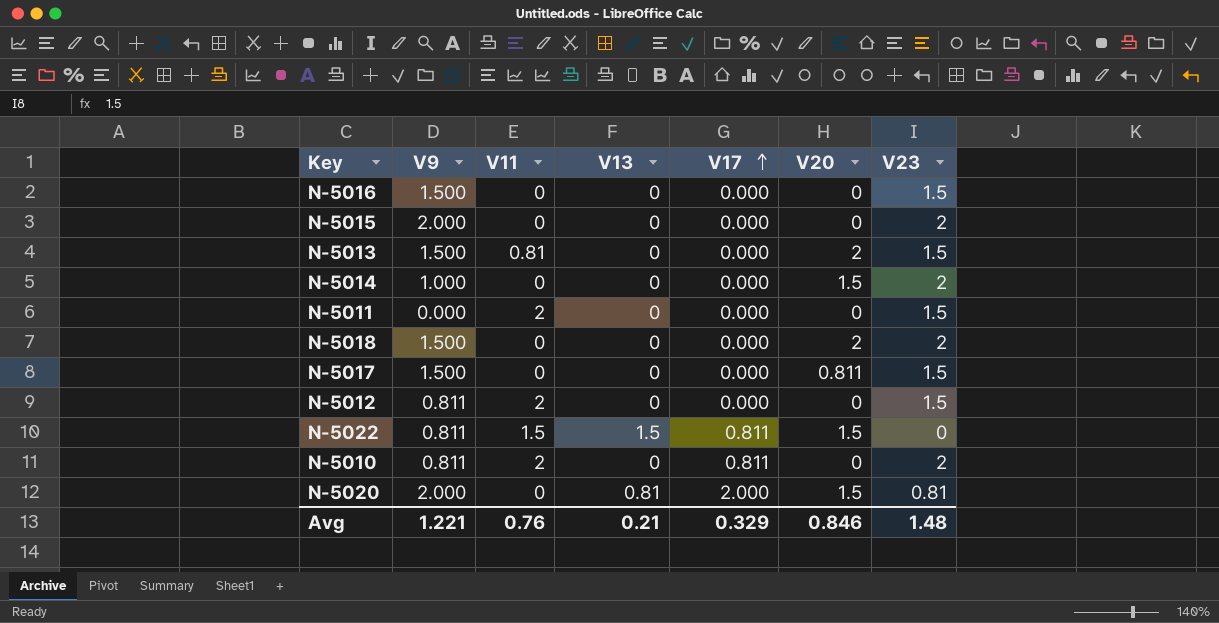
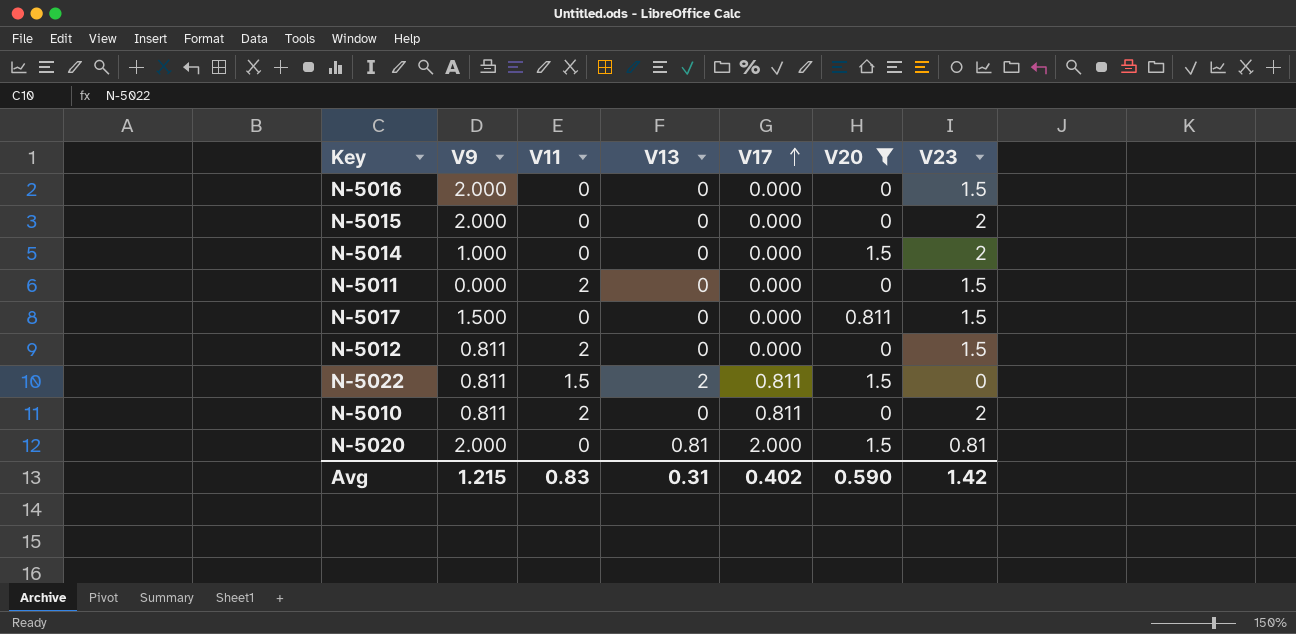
filter: none -> V20 != 2
N-5016 | V9: 1.500 -> 2.000
N-5022 | V13: 1.5 -> 2
Avg | V9: 1.221 -> 1.215
Avg | V11: 0.76 -> 0.83
Avg | V13: 0.21 -> 0.31
Avg | V17: 0.329 -> 0.402
Avg | V20: 0.846 -> 0.590
Avg | V23: 1.48 -> 1.42

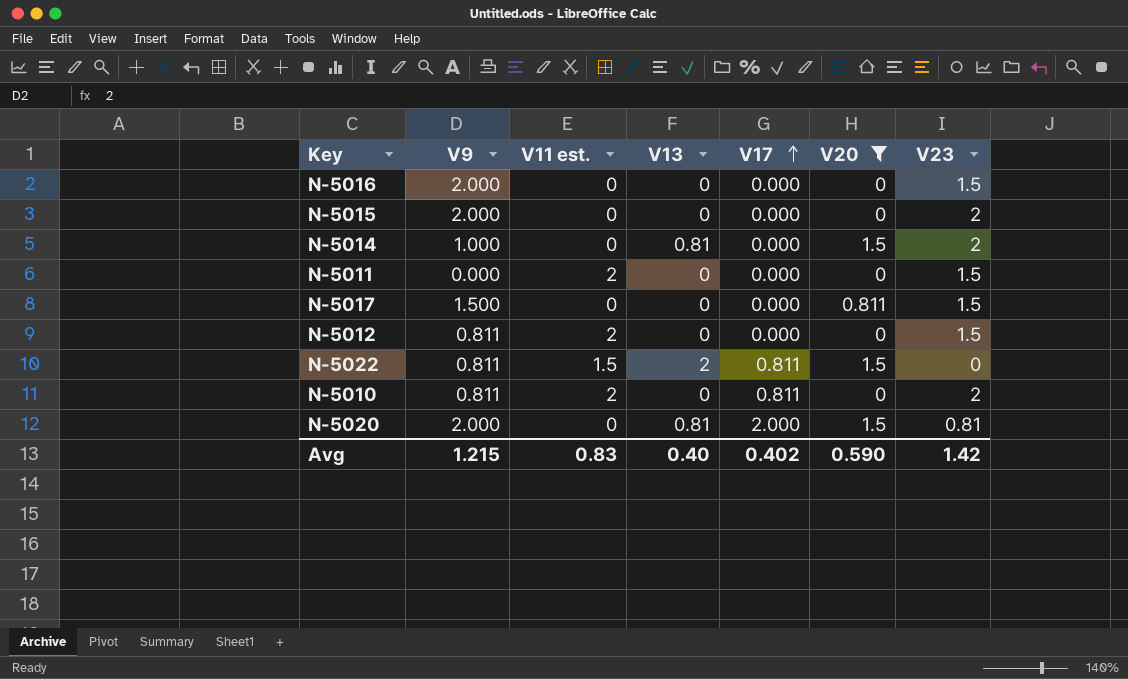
column name: V11 -> V11 est.
N-5014 | V13: 0 -> 0.81
Avg | V13: 0.31 -> 0.40

